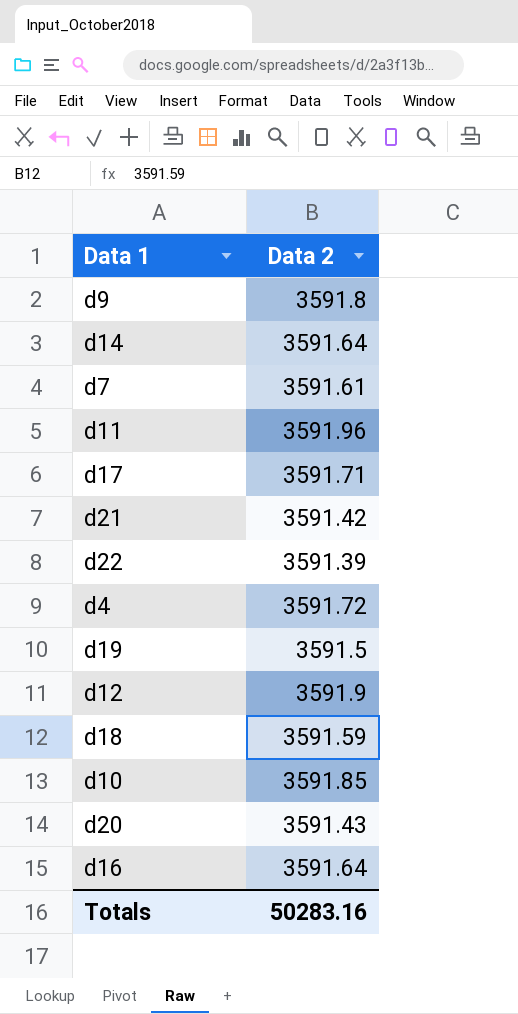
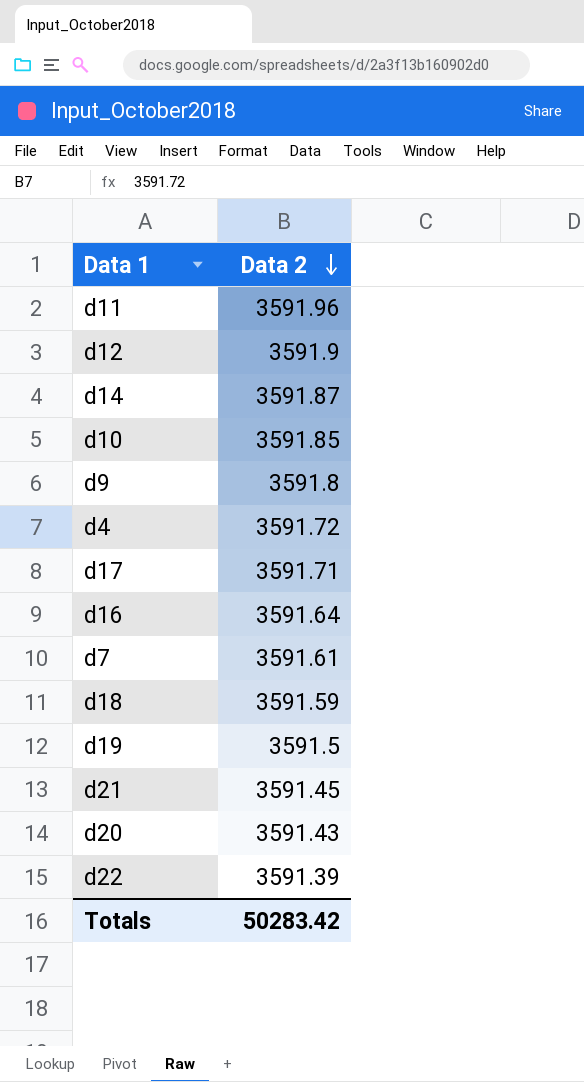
row order: none -> Data 2 descending
d14 | Data 2: 3591.64 -> 3591.87
d21 | Data 2: 3591.42 -> 3591.45
Totals | Data 2: 50283.16 -> 50283.42

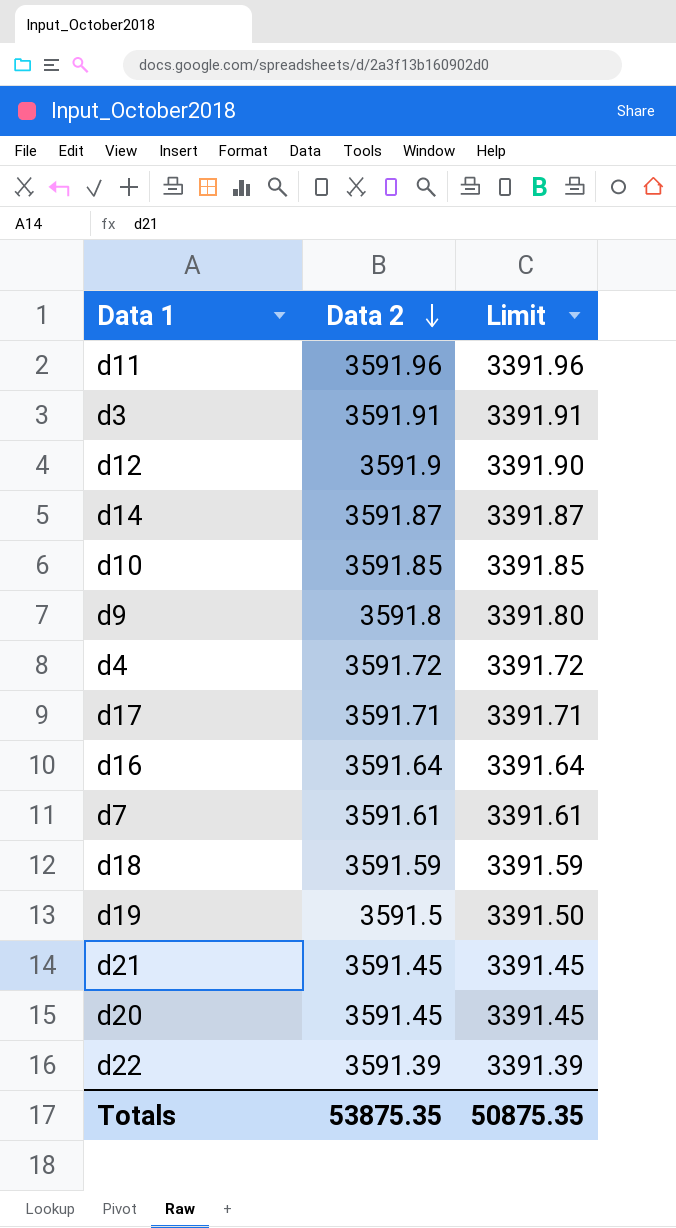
column Limit | formula: none -> [Data 2] - 200
row d3: none -> 3591.91 | 3391.91
d20 | Data 2: 3591.43 -> 3591.45
Totals | Data 2: 50283.42 -> 53875.35

